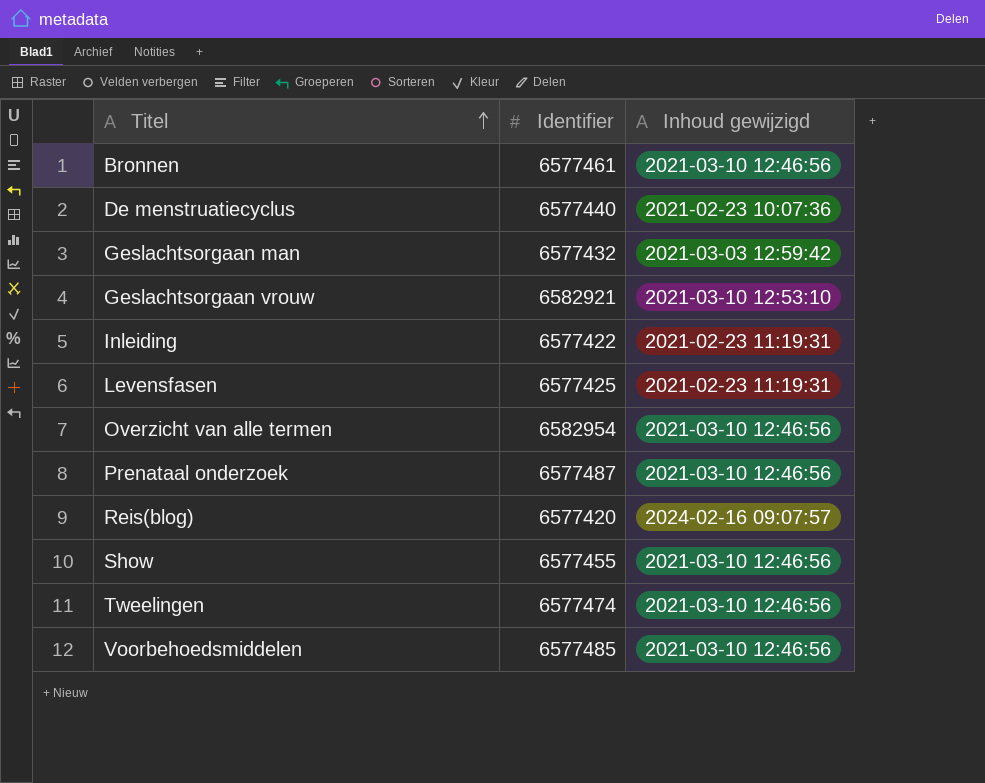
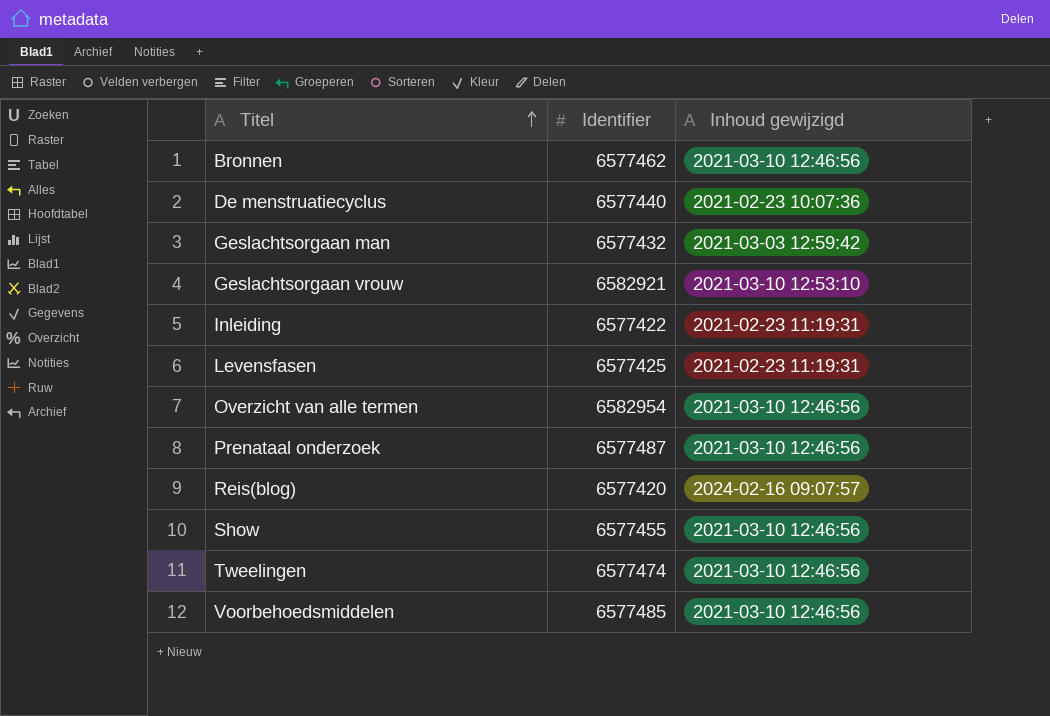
Bronnen | Identifier: 6577461 -> 6577462

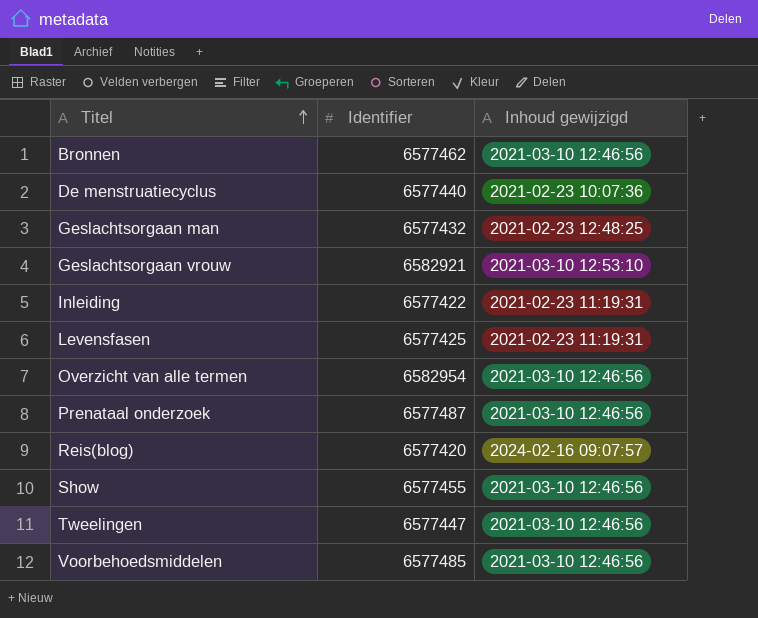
Geslachtsorgaan man | Inhoud gewijzigd: 2021-03-03 12:59:42 -> 2021-02-23 12:48:25
Tweelingen | Identifier: 6577474 -> 6577447

